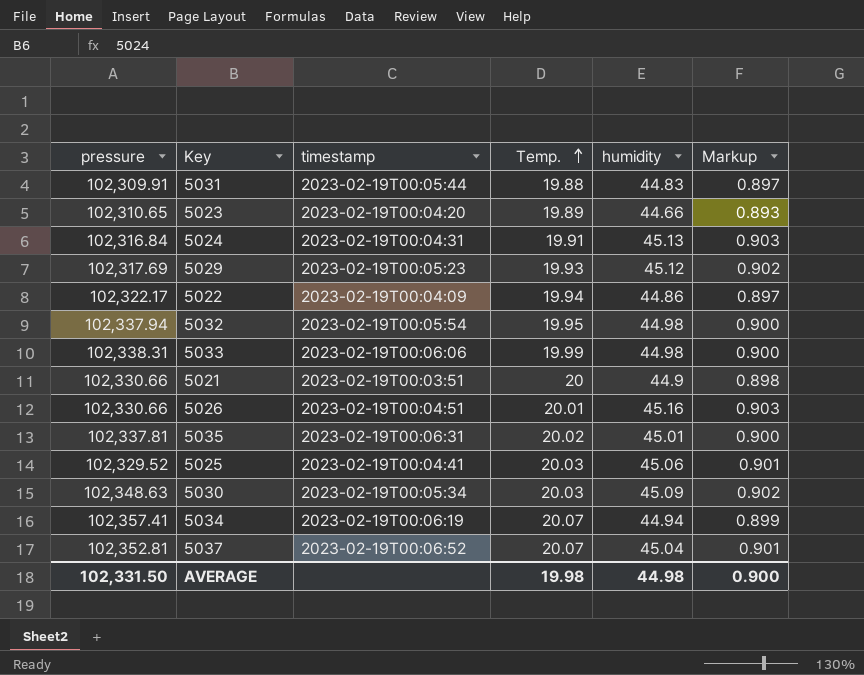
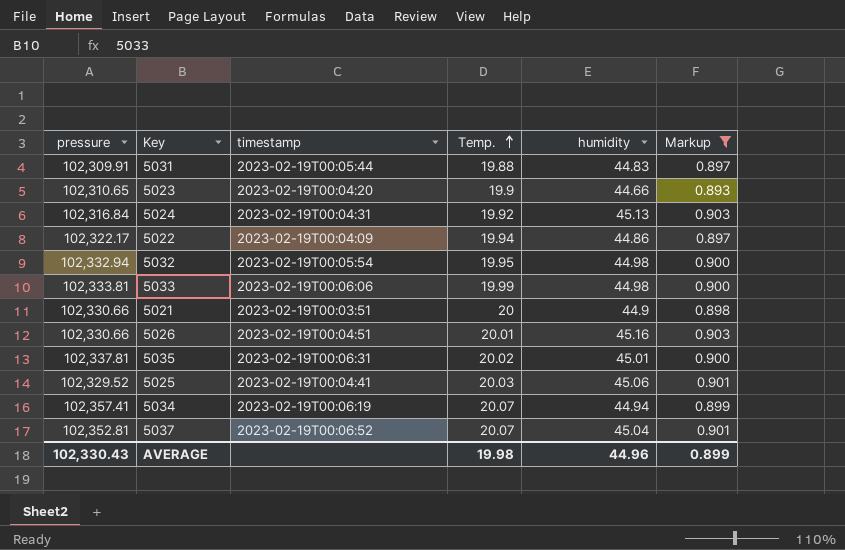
filter: none -> Markup != 0.902
5023 | Temp.: 19.89 -> 19.9
5024 | Temp.: 19.91 -> 19.92
5032 | pressure: 102,337.94 -> 102,332.94
5033 | pressure: 102,338.31 -> 102,333.81
AVERAGE | pressure: 102,331.50 -> 102,330.43
AVERAGE | humidity: 44.98 -> 44.96
AVERAGE | Markup: 0.900 -> 0.899

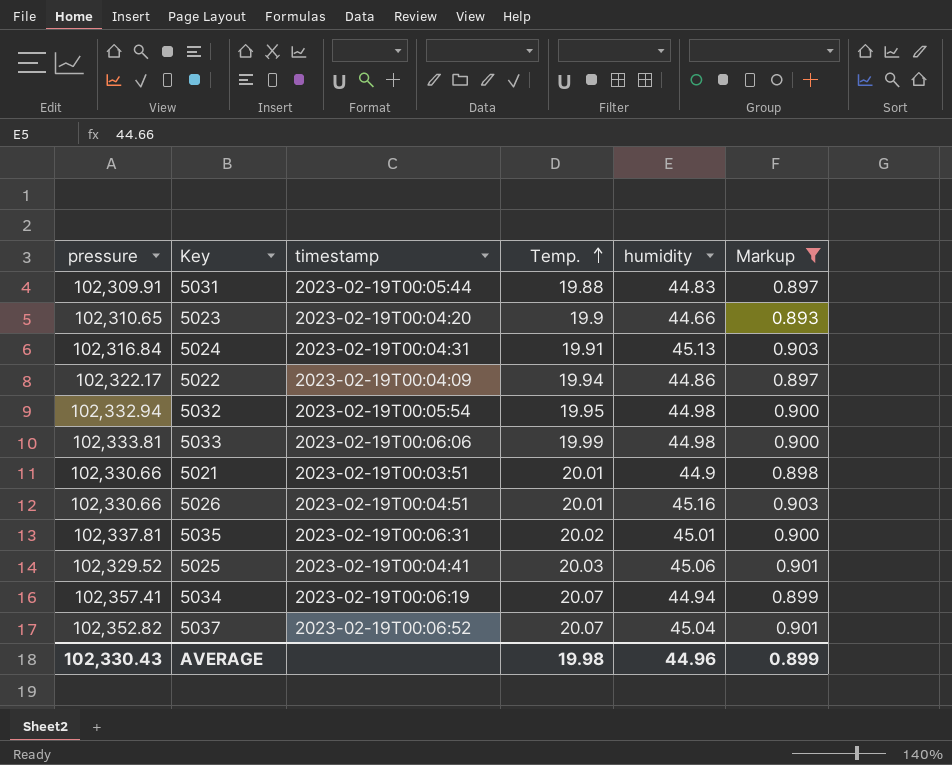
5024 | Temp.: 19.92 -> 19.91
5021 | Temp.: 20 -> 20.01
5037 | pressure: 102,352.81 -> 102,352.82

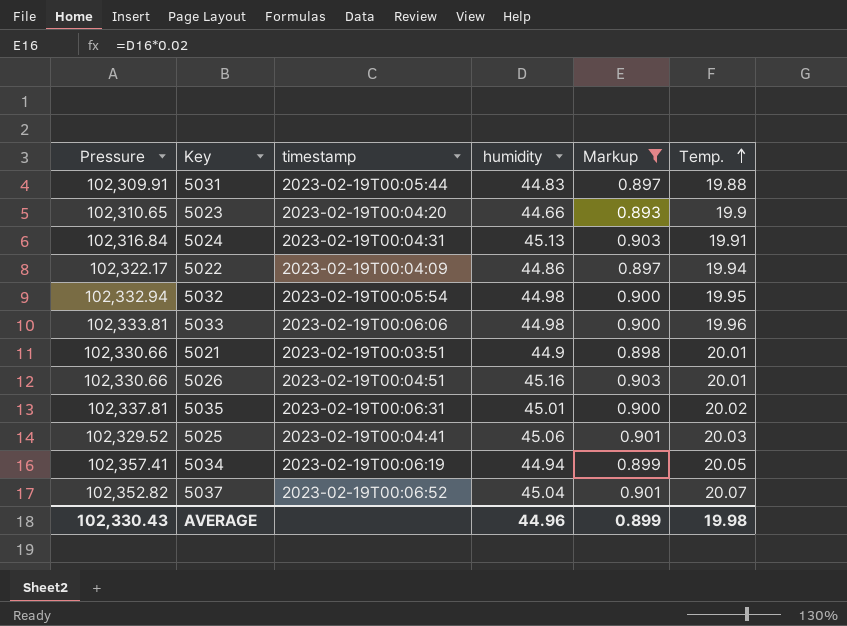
column name: pressure -> Pressure
column Temp. | position: 4 -> 6
5033 | Temp.: 19.99 -> 19.96
5034 | Temp.: 20.07 -> 20.05

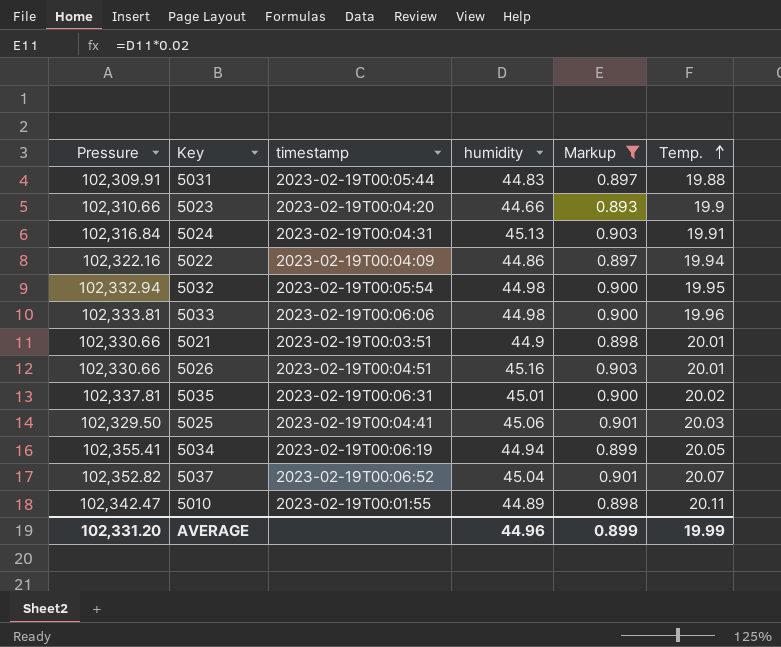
5023 | Pressure: 102,310.65 -> 102,310.66
5022 | Pressure: 102,322.17 -> 102,322.16
5025 | Pressure: 102,329.52 -> 102,329.50
5034 | Pressure: 102,357.41 -> 102,355.41
row 5010: none -> 102,342.47 | 2023-02-19T00:01:55 | 44.89 | 0.898 | 20.11
AVERAGE | Pressure: 102,330.43 -> 102,331.20
AVERAGE | Temp.: 19.98 -> 19.99

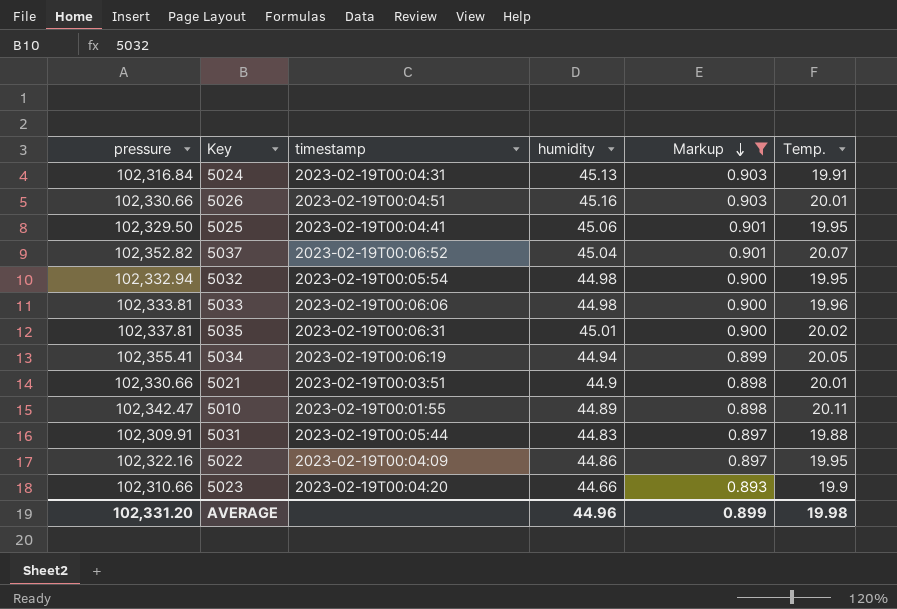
row order: Temp. ascending -> Markup descending
column name: Pressure -> pressure
5025 | Temp.: 20.03 -> 19.95
5022 | Temp.: 19.94 -> 19.95
AVERAGE | Temp.: 19.99 -> 19.98

